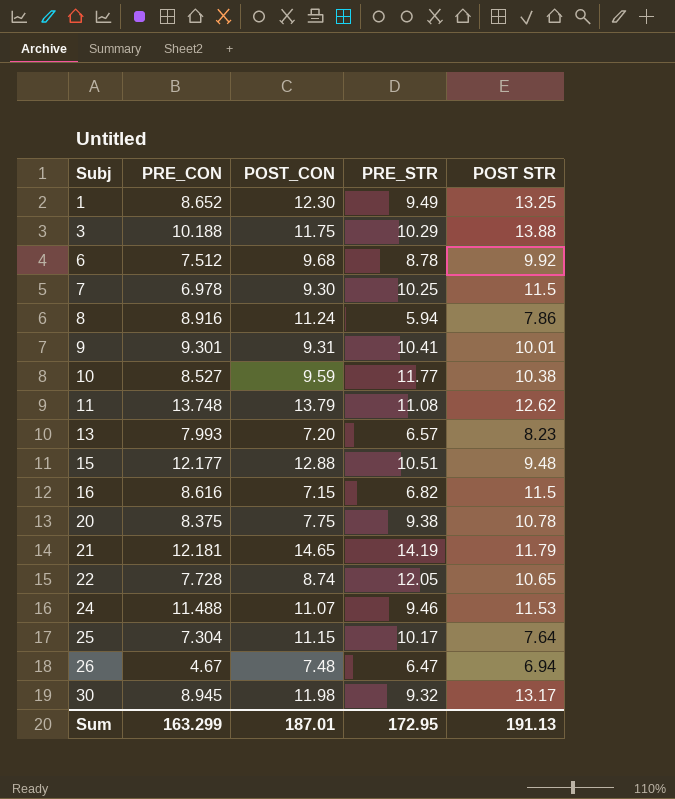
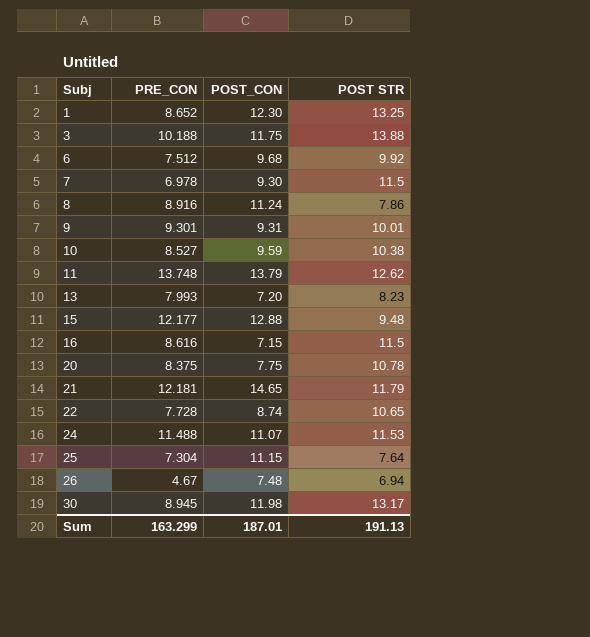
column PRE_STR | position: 4 -> none

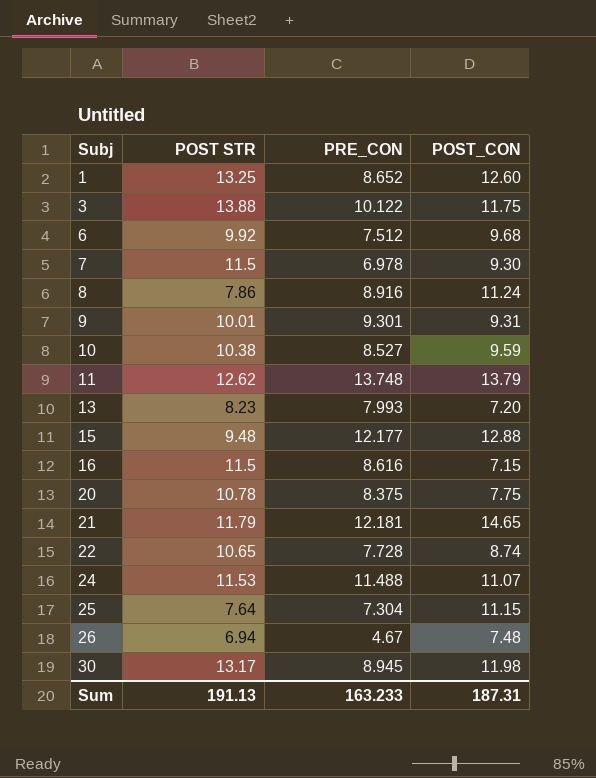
column POST STR | position: 4 -> 2
1 | POST_CON: 12.30 -> 12.60
3 | PRE_CON: 10.188 -> 10.122
Sum | PRE_CON: 163.299 -> 163.233
Sum | POST_CON: 187.01 -> 187.31

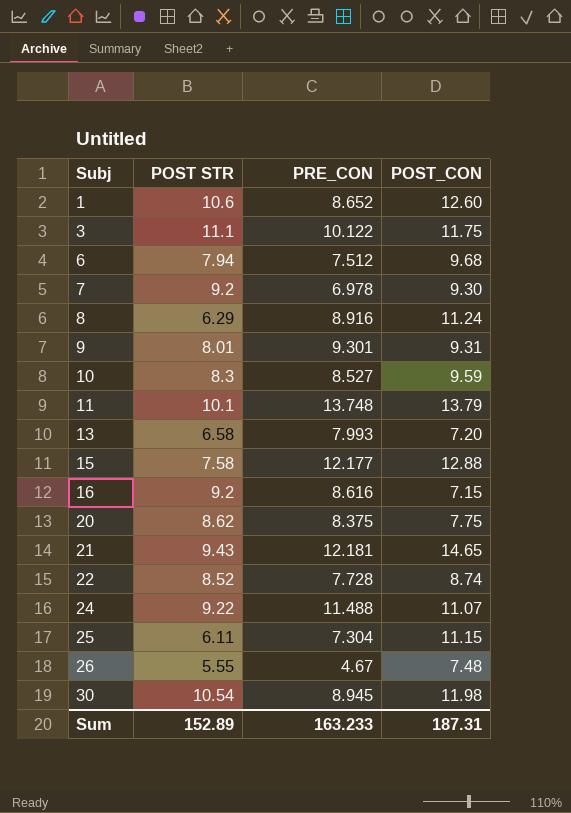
1 | POST STR: 13.25 -> 10.6
3 | POST STR: 13.88 -> 11.1
6 | POST STR: 9.92 -> 7.94
7 | POST STR: 11.5 -> 9.2
8 | POST STR: 7.86 -> 6.29
9 | POST STR: 10.01 -> 8.01
10 | POST STR: 10.38 -> 8.3
11 | POST STR: 12.62 -> 10.1
13 | POST STR: 8.23 -> 6.58
15 | POST STR: 9.48 -> 7.58
16 | POST STR: 11.5 -> 9.2
20 | POST STR: 10.78 -> 8.62
21 | POST STR: 11.79 -> 9.43
22 | POST STR: 10.65 -> 8.52
24 | POST STR: 11.53 -> 9.22
25 | POST STR: 7.64 -> 6.11
26 | POST STR: 6.94 -> 5.55
30 | POST STR: 13.17 -> 10.54
Sum | POST STR: 191.13 -> 152.89

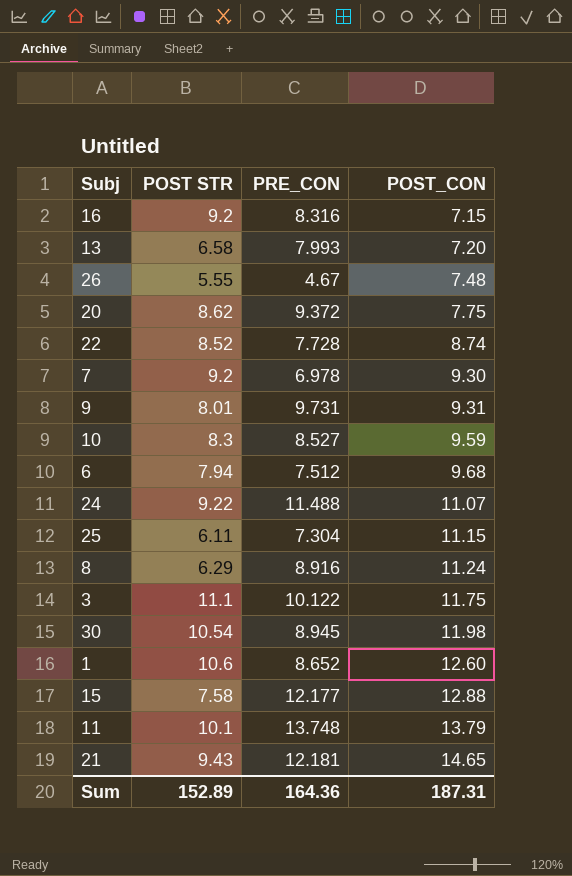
row order: Subj ascending -> POST_CON ascending
16 | PRE_CON: 8.616 -> 8.316
20 | PRE_CON: 8.375 -> 9.372
9 | PRE_CON: 9.301 -> 9.731
Sum | PRE_CON: 163.233 -> 164.36

